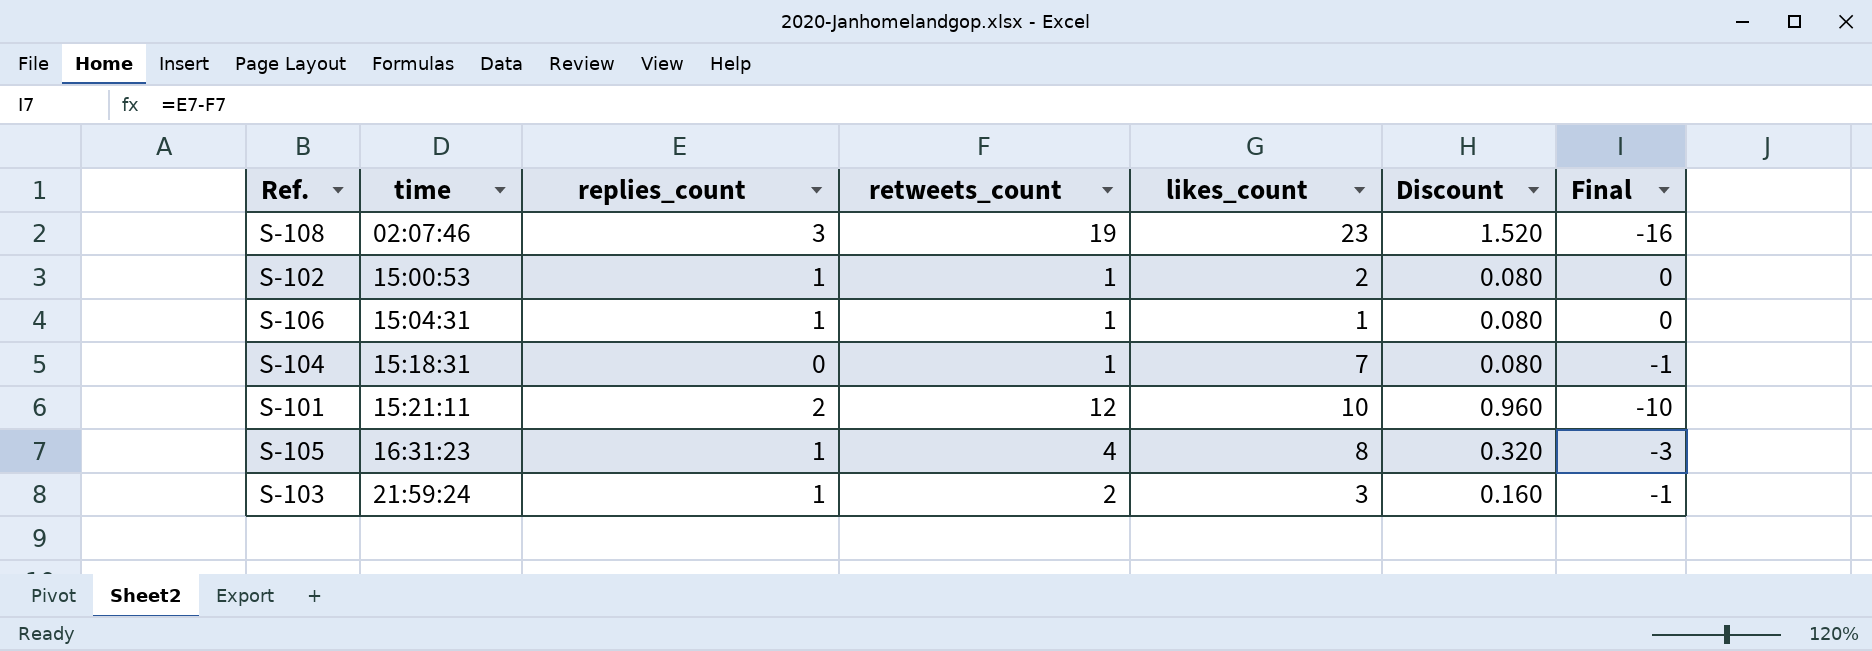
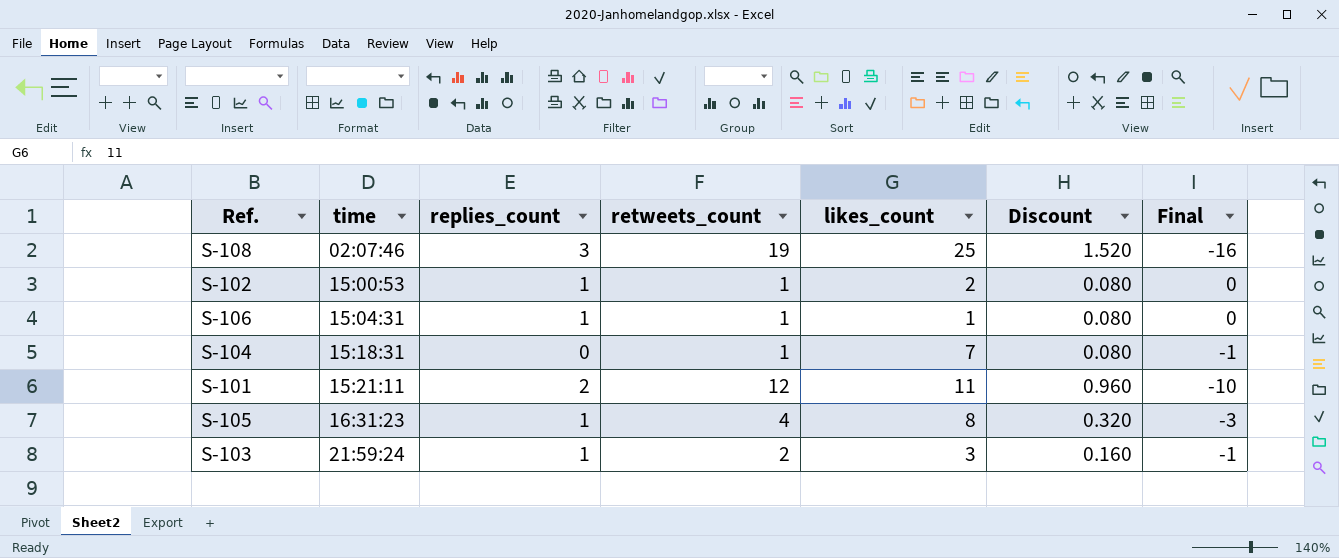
S-108 | likes_count: 23 -> 25
S-101 | likes_count: 10 -> 11

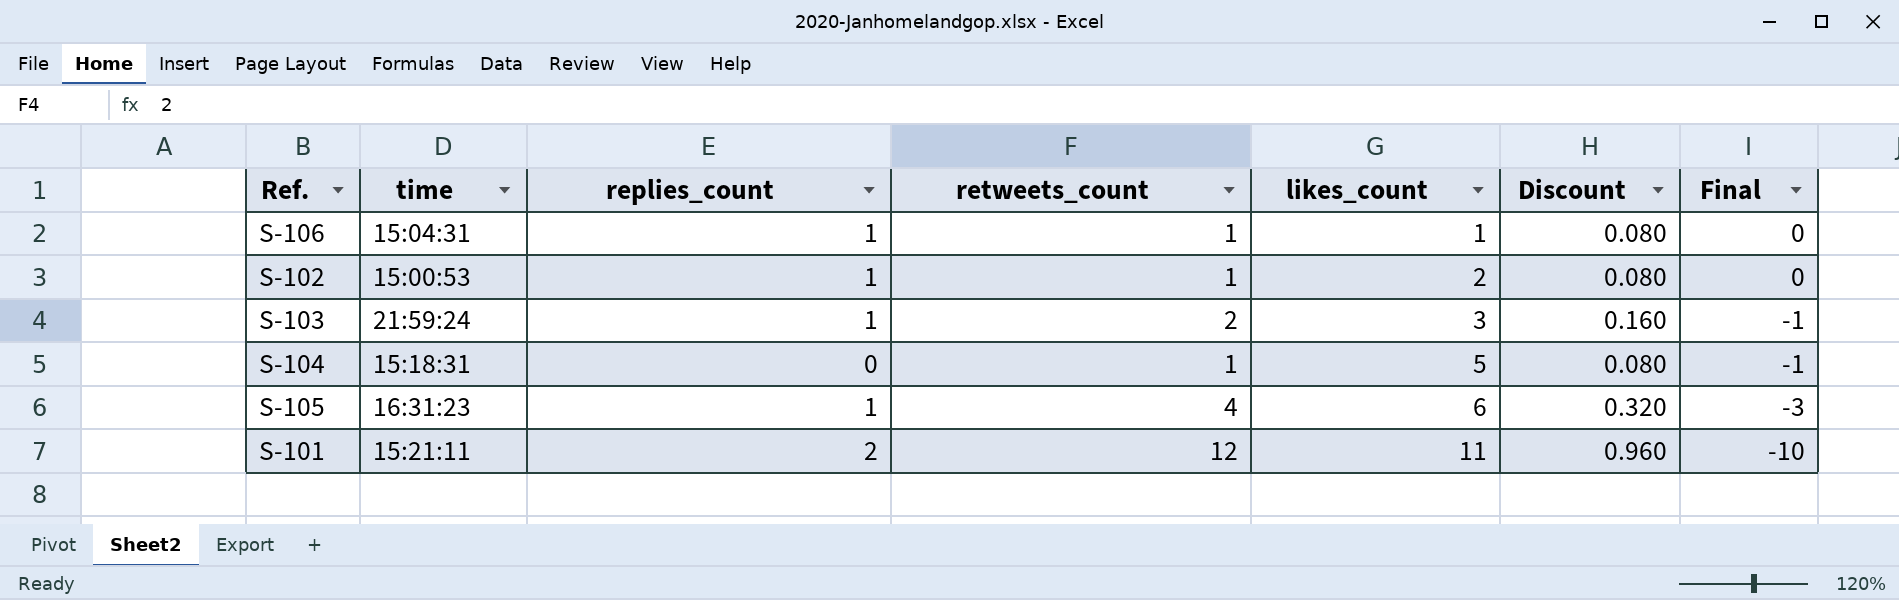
row order: time ascending -> likes_count ascending
row S-108: 02:07:46 | 3 | 19 | 25 | 1.520 | -16 -> none
S-104 | likes_count: 7 -> 5
S-105 | likes_count: 8 -> 6

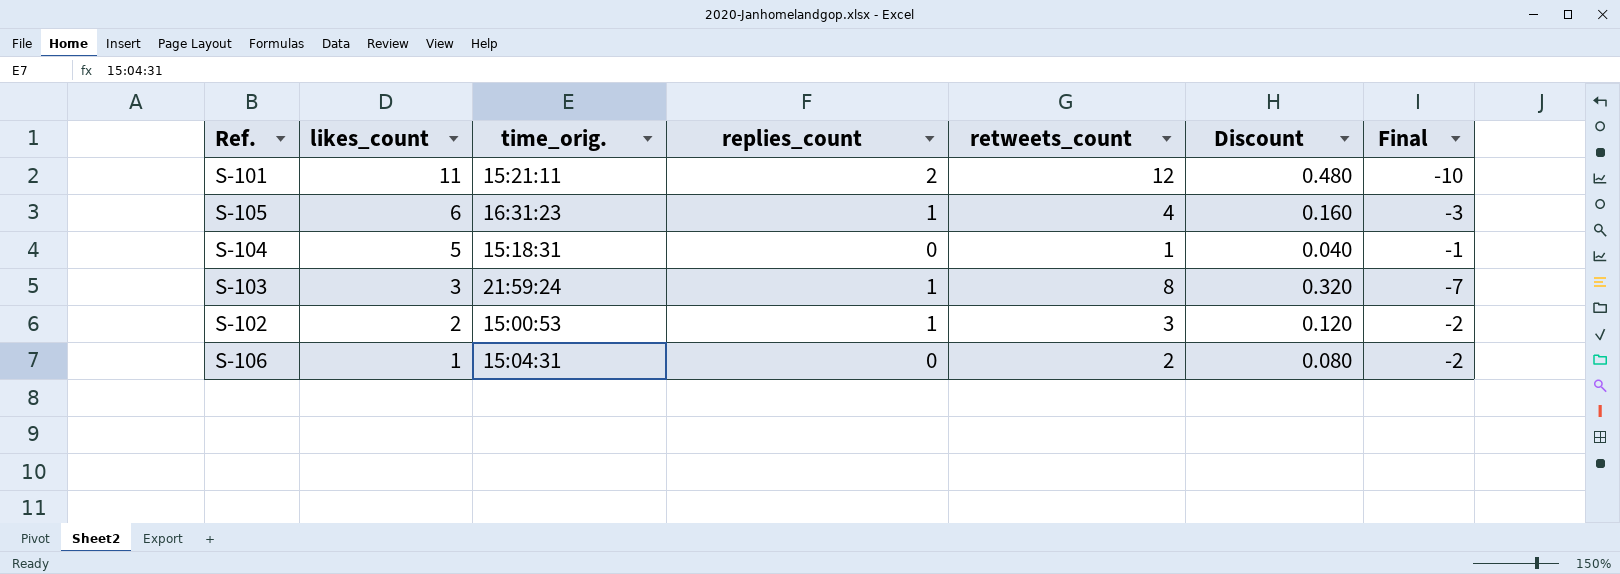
row order: likes_count ascending -> likes_count descending
column likes_count | position: 5 -> 2
column name: time -> time_orig.
column Discount | formula: [retweets_count] * 0.08 -> [retweets_count] * 0.04
S-103 | retweets_count: 2 -> 8
S-103 | Final: -1 -> -7
S-102 | retweets_count: 1 -> 3
S-102 | Final: 0 -> -2
S-106 | replies_count: 1 -> 0
S-106 | retweets_count: 1 -> 2
S-106 | Final: 0 -> -2

